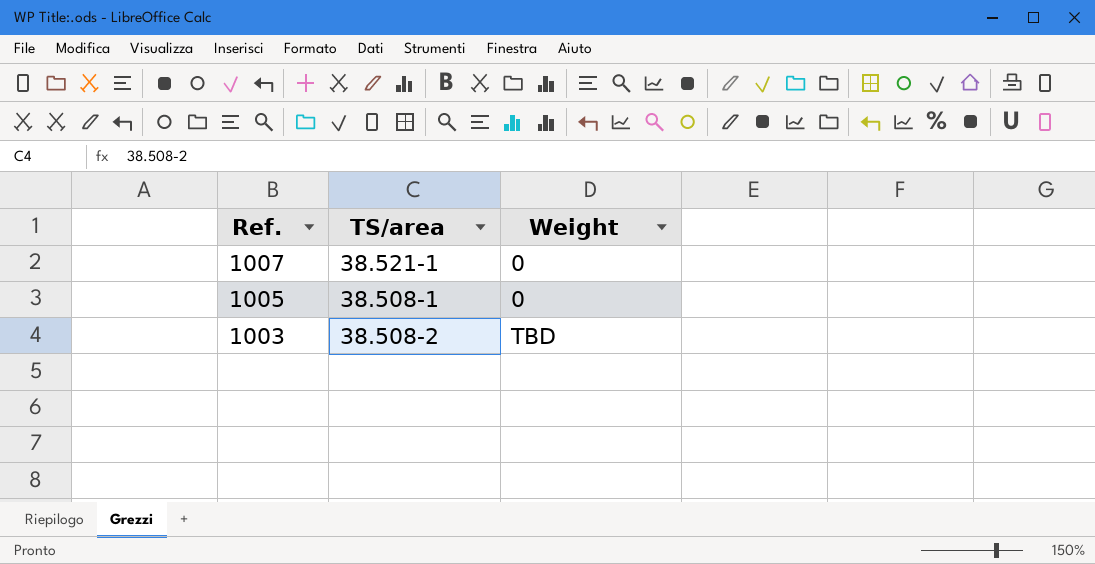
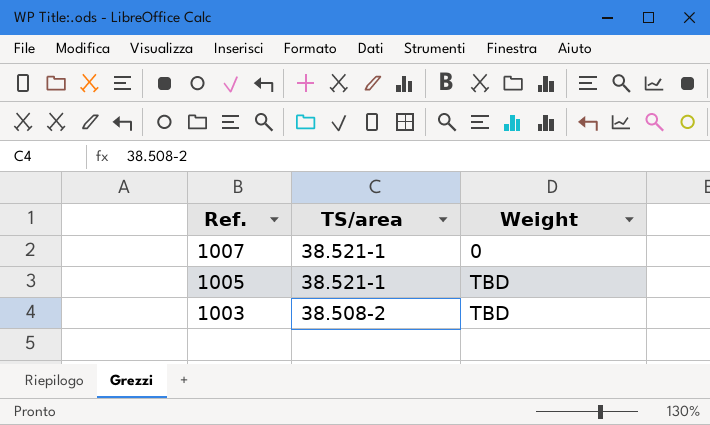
1005 | TS/area: 38.508-1 -> 38.521-1
1005 | Weight: 0 -> TBD

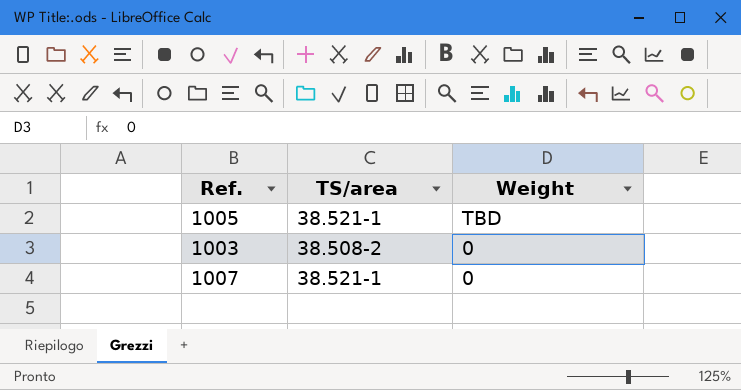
row order: Ref. descending -> Weight descending
1003 | Weight: TBD -> 0

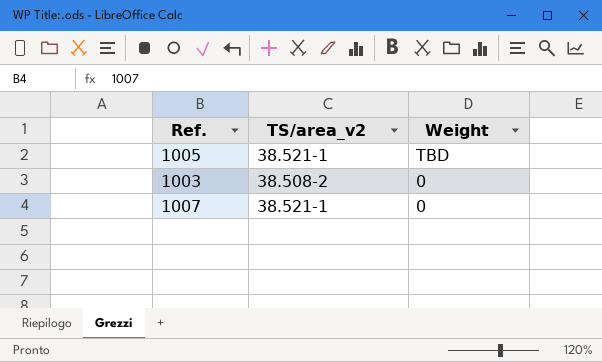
column name: TS/area -> TS/area_v2

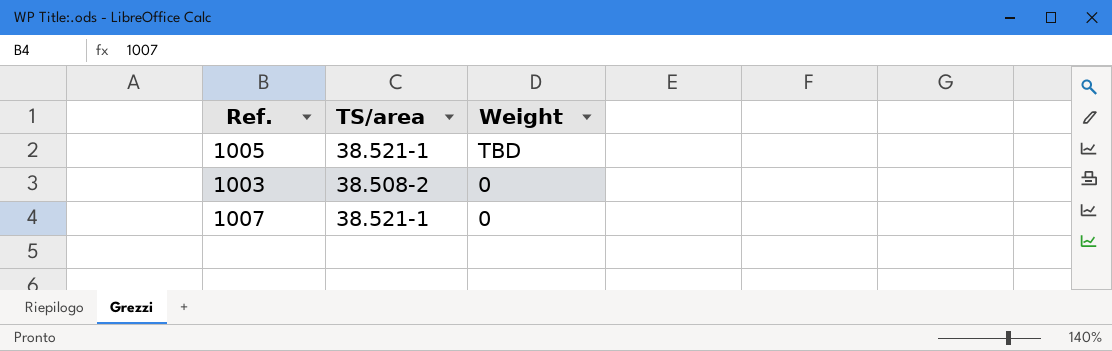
column name: TS/area_v2 -> TS/area

